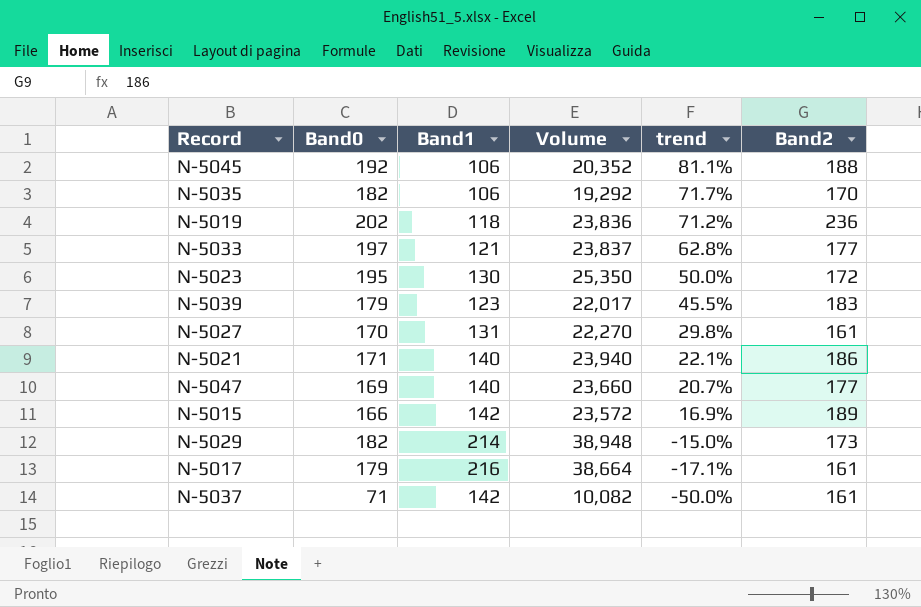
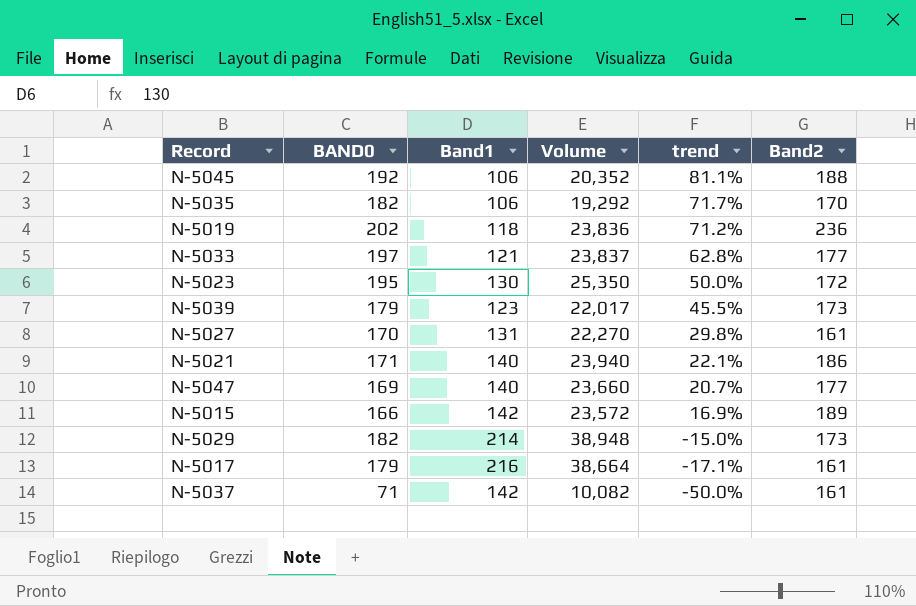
column name: Band0 -> BAND0
N-5039 | Band2: 183 -> 173

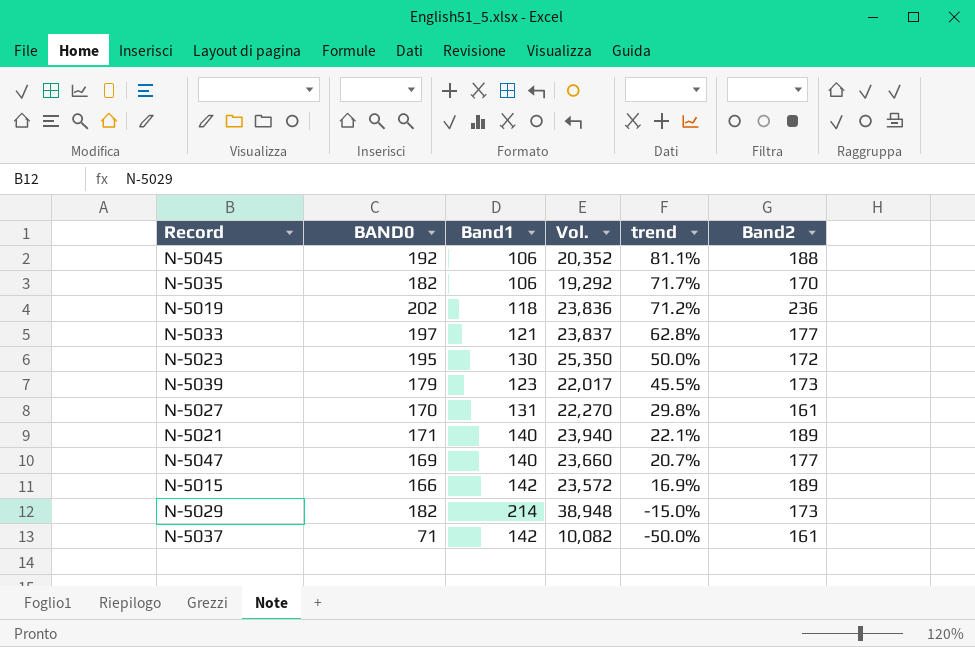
column name: Volume -> Vol.
row N-5017: 179 | 216 | 38,664 | -17.1% | 161 -> none
N-5021 | Band2: 186 -> 189

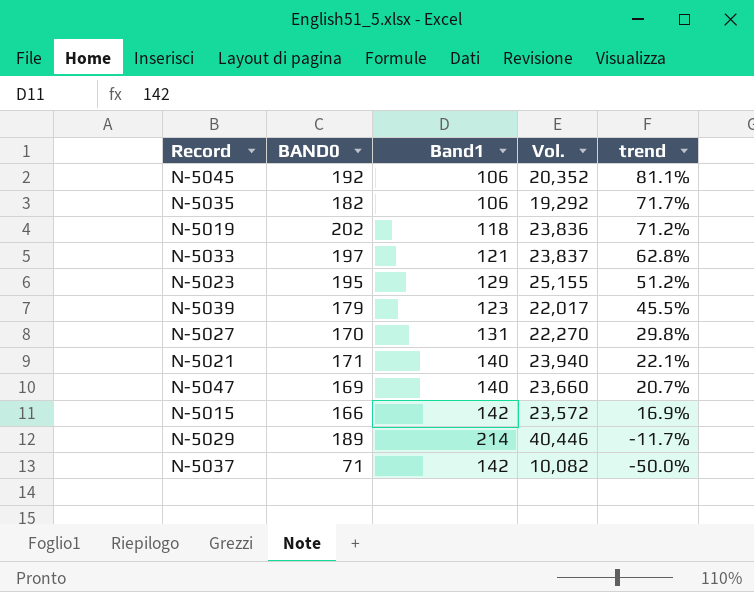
column Band2 | position: 6 -> none
N-5023 | Band1: 130 -> 129
N-5023 | Vol.: 25,350 -> 25,155
N-5023 | trend: 50.0% -> 51.2%
N-5029 | BAND0: 182 -> 189
N-5029 | Vol.: 38,948 -> 40,446
N-5029 | trend: -15.0% -> -11.7%

